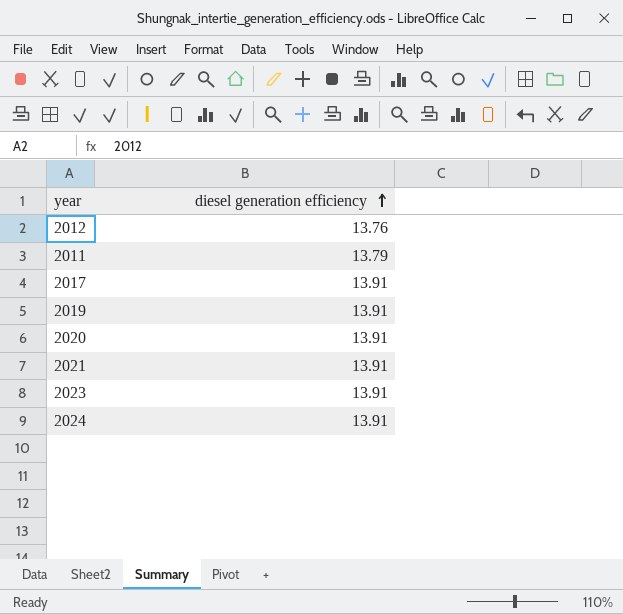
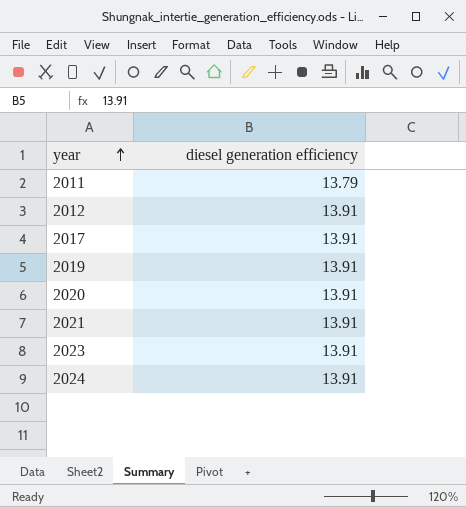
row order: diesel generation efficiency ascending -> year ascending
2012 | diesel generation efficiency: 13.76 -> 13.91

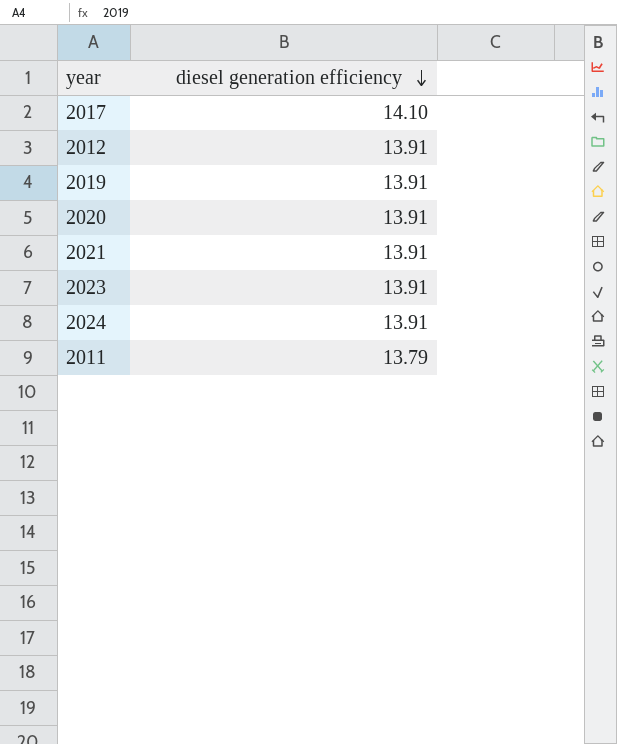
row order: year ascending -> diesel generation efficiency descending
2017 | diesel generation efficiency: 13.91 -> 14.10

